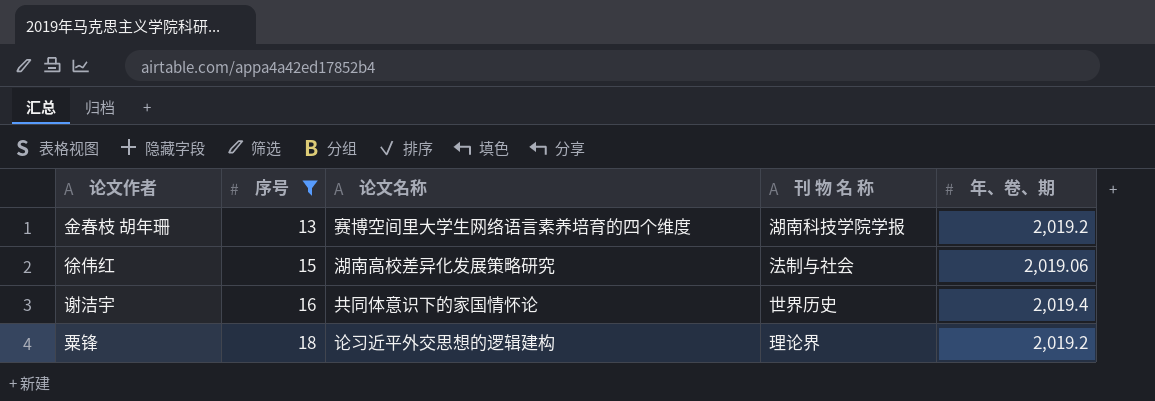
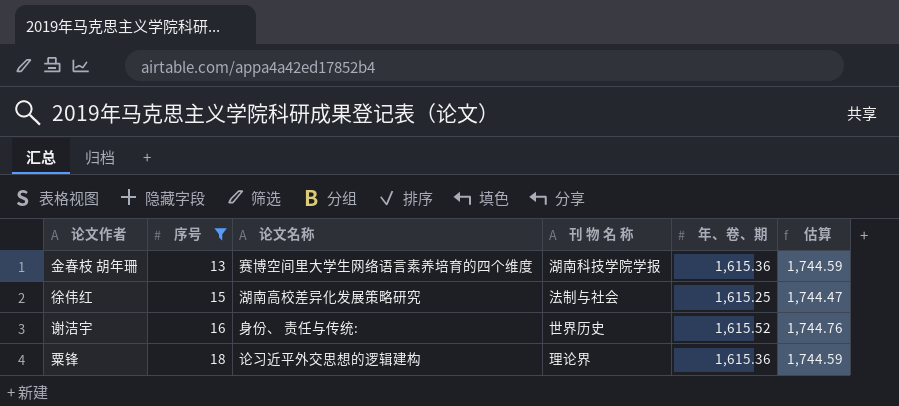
column 估算 | formula: none -> [年、卷、期] * 1.08
金春枝 胡年珊 | 年、卷、期: 2,019.2 -> 1,615.36
徐伟红 | 年、卷、期: 2,019.06 -> 1,615.25
谢洁宇 | 论文名称: 共同体意识下的家国情怀论 -> 身份、 责任与传统:
谢洁宇 | 年、卷、期: 2,019.4 -> 1,615.52
粟锋 | 年、卷、期: 2,019.2 -> 1,615.36

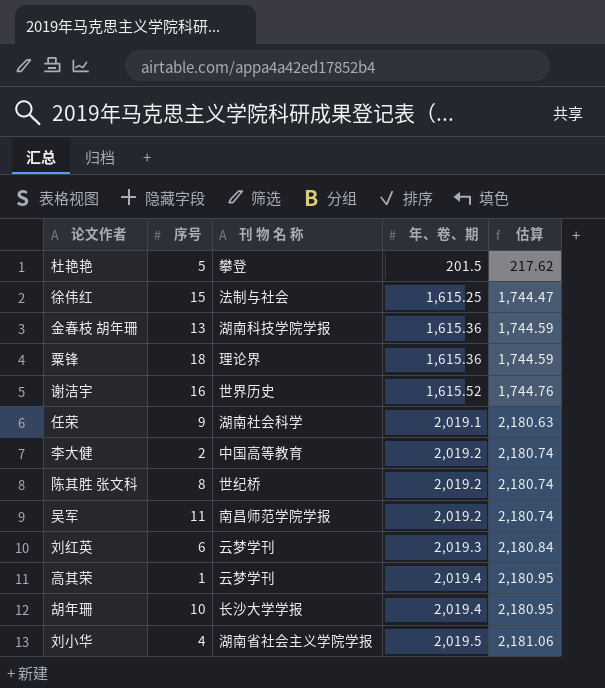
filter: 序号 >= 13 -> none
row order: 序号 ascending -> 年、卷、期 ascending
column 论文名称 | position: 3 -> none

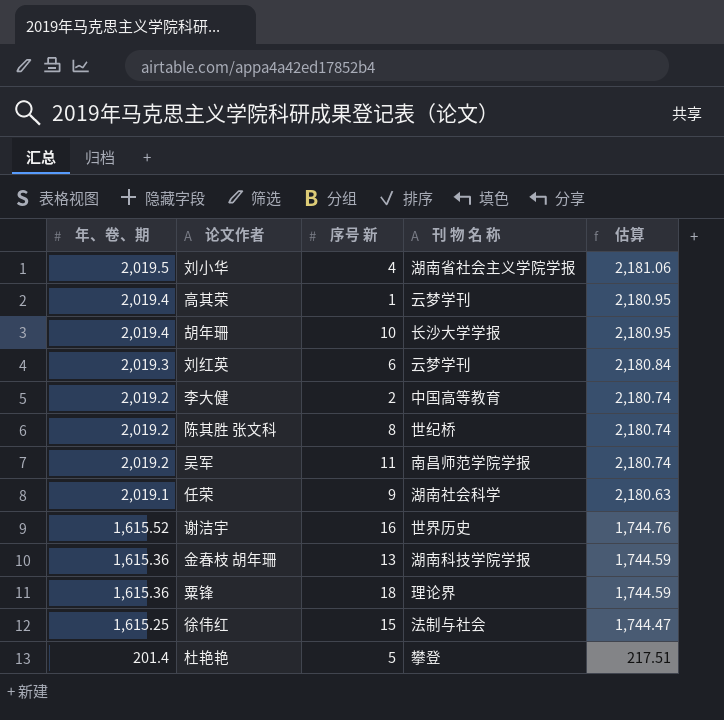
row order: 年、卷、期 ascending -> 年、卷、期 descending
column 年、卷、期 | position: 4 -> 1
column name: 序号 -> 序号 新
杜艳艳 | 年、卷、期: 201.5 -> 201.4
杜艳艳 | 估算: 217.62 -> 217.51

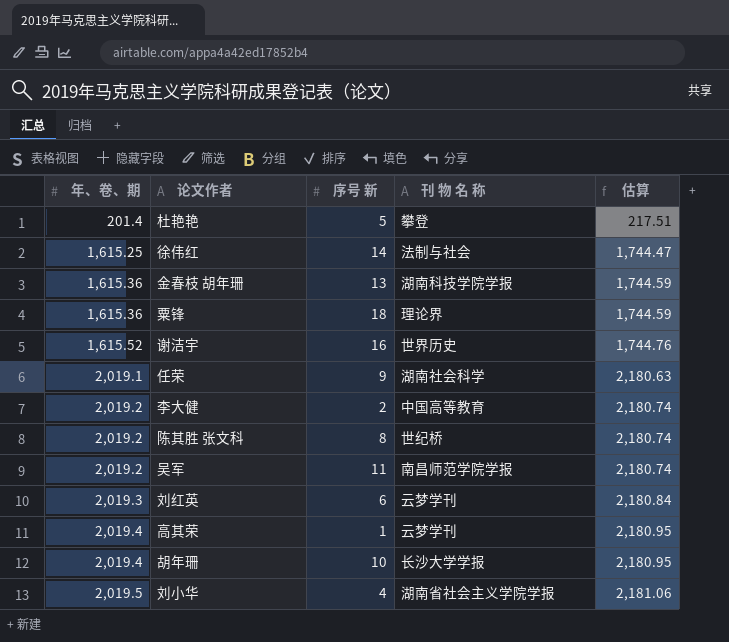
row order: 年、卷、期 descending -> 年、卷、期 ascending
徐伟红 | 序号 新: 15 -> 14

